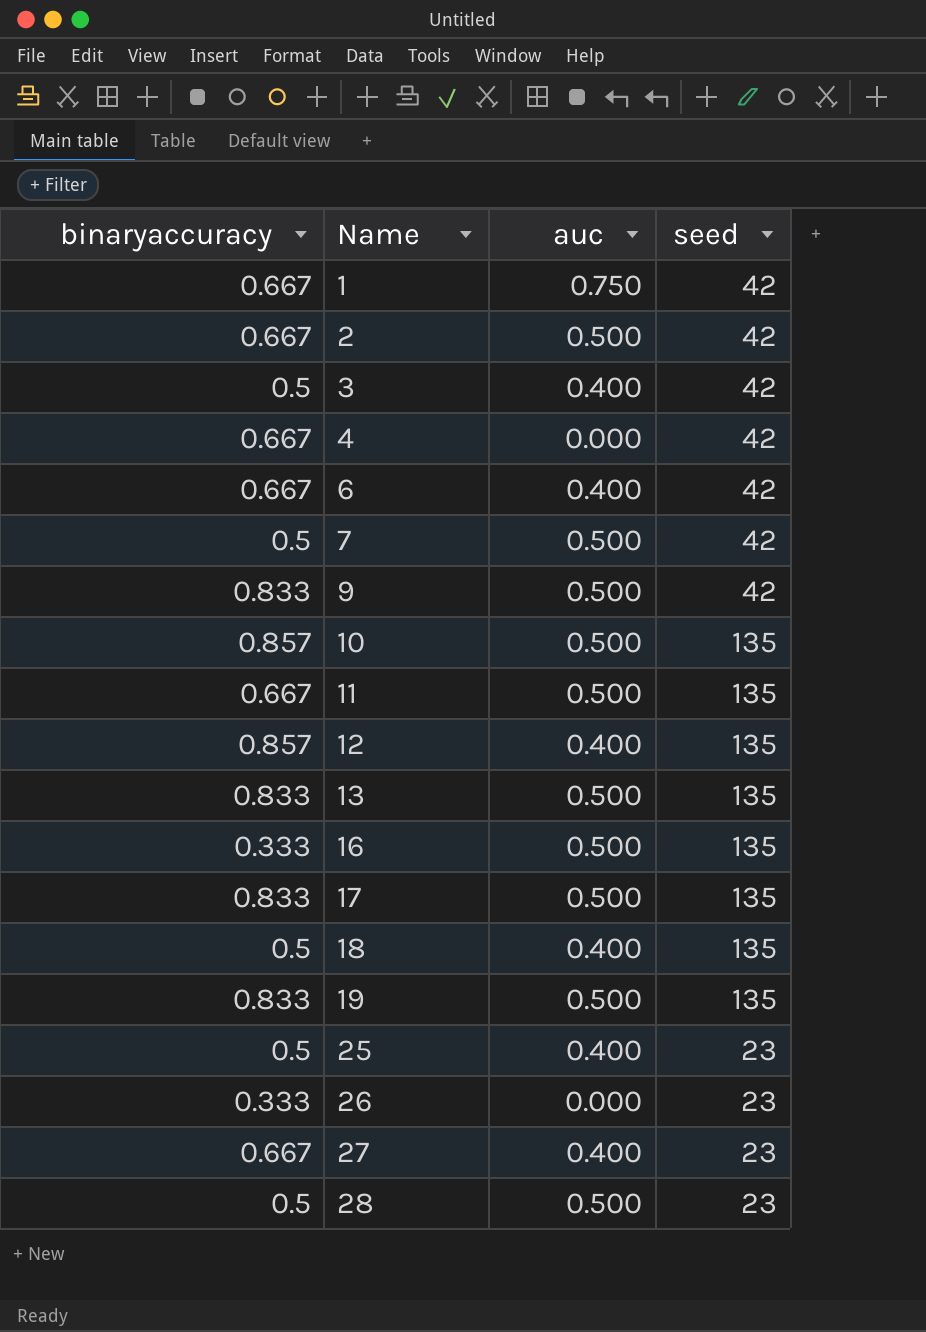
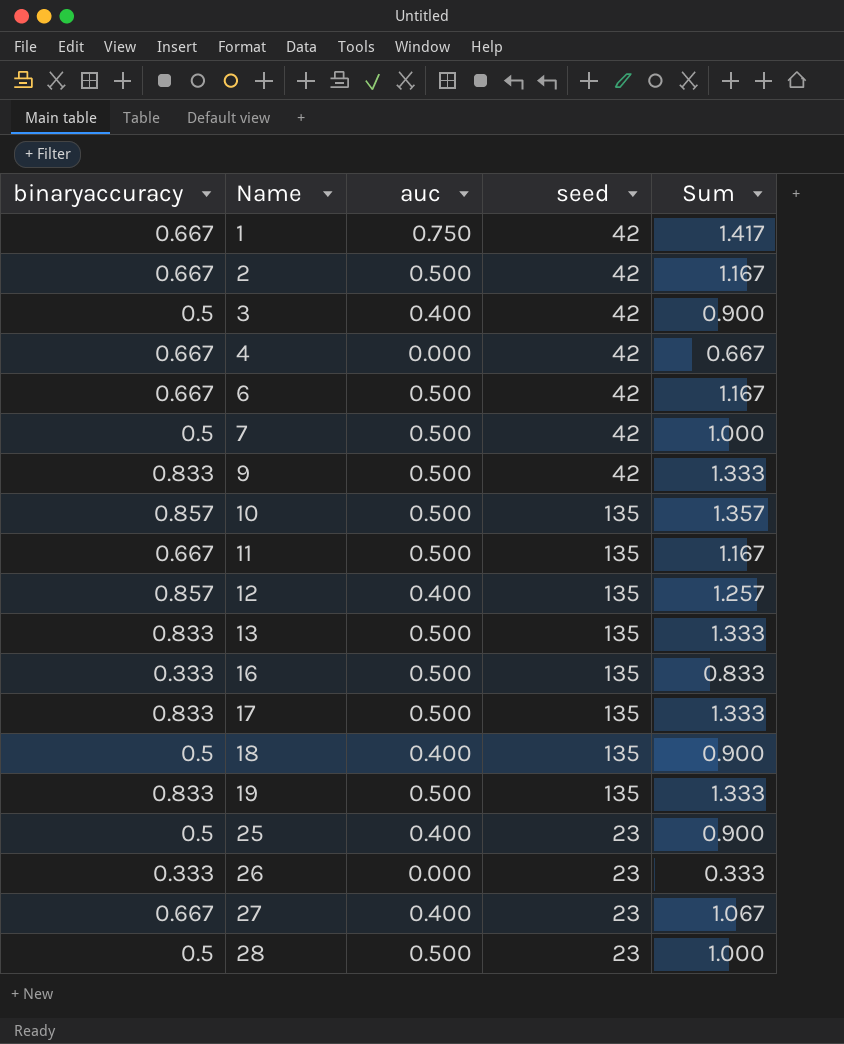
column Sum | formula: none -> [binaryaccuracy] + [auc]
6 | auc: 0.400 -> 0.500

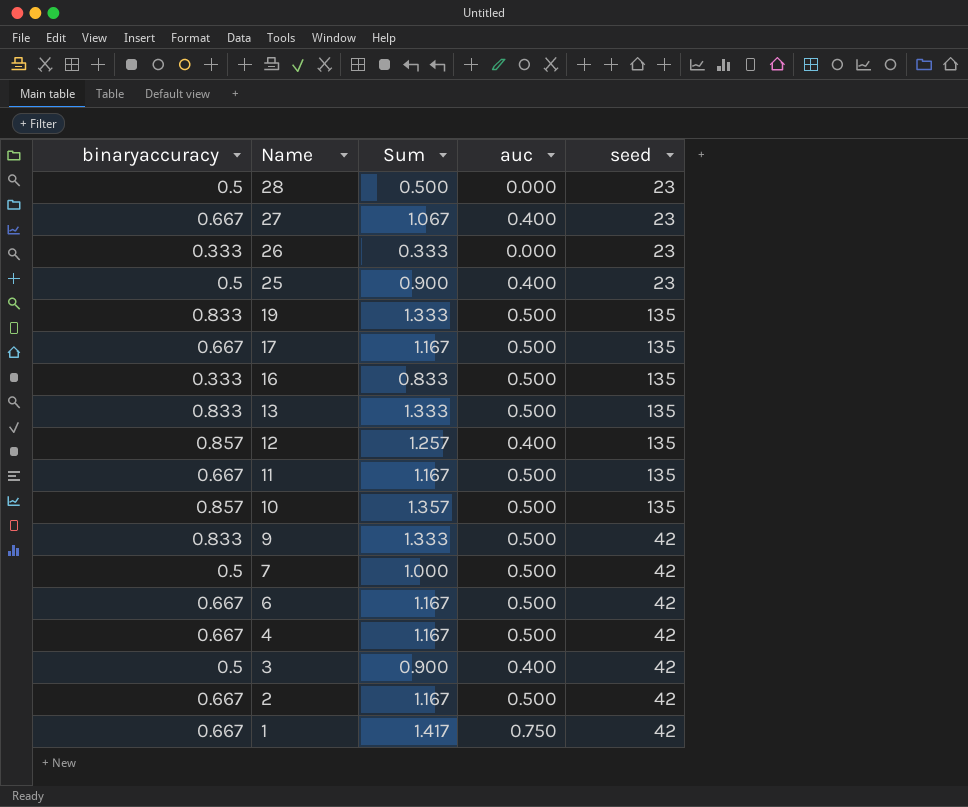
row order: Name ascending -> Name descending
column Sum | position: 5 -> 3
row 18: 0.5 | 0.400 | 135 | 0.900 -> none
28 | Sum: 1.000 -> 0.500
28 | auc: 0.500 -> 0.000
17 | binaryaccuracy: 0.833 -> 0.667
17 | Sum: 1.333 -> 1.167
4 | Sum: 0.667 -> 1.167
4 | auc: 0.000 -> 0.500

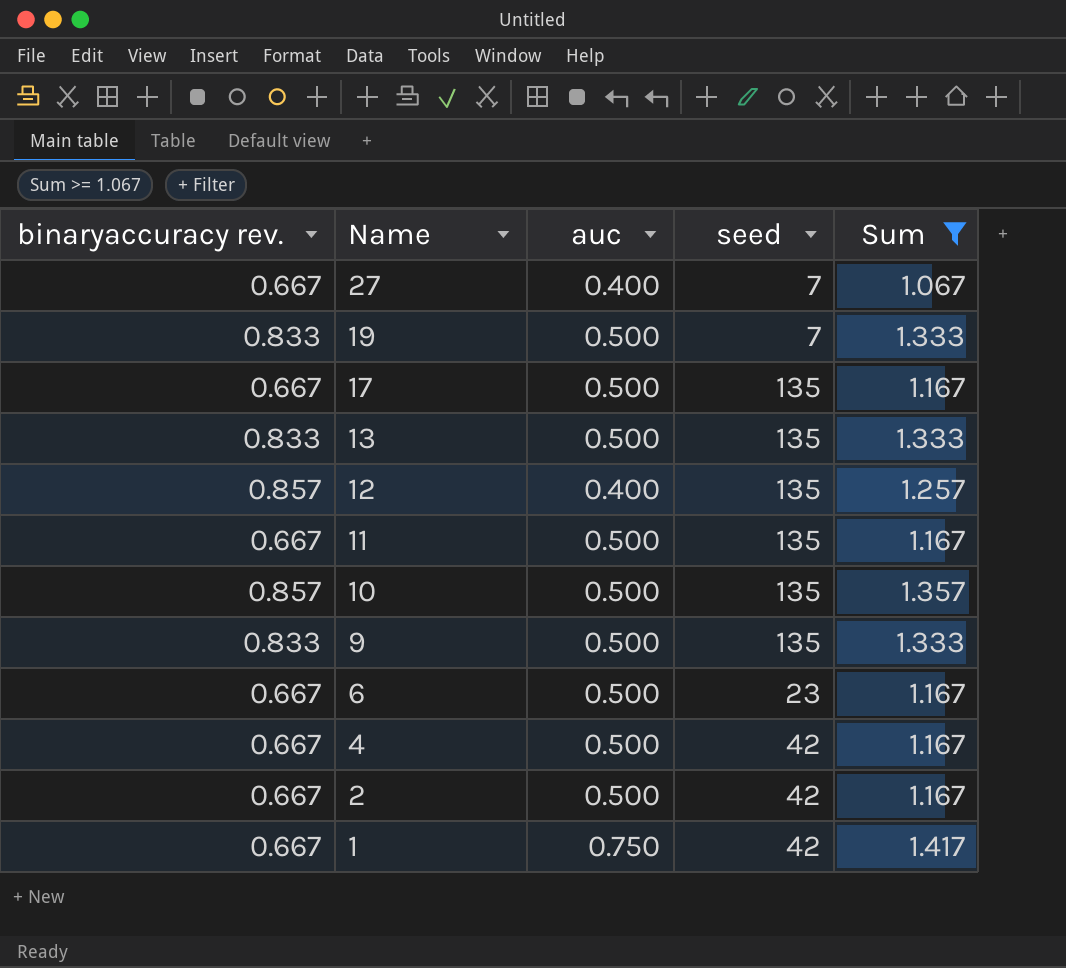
filter: none -> Sum >= 1.067
column name: binaryaccuracy -> binaryaccuracy rev.
column Sum | position: 3 -> 5
27 | seed: 23 -> 7
19 | seed: 135 -> 7
9 | seed: 42 -> 135
6 | seed: 42 -> 23

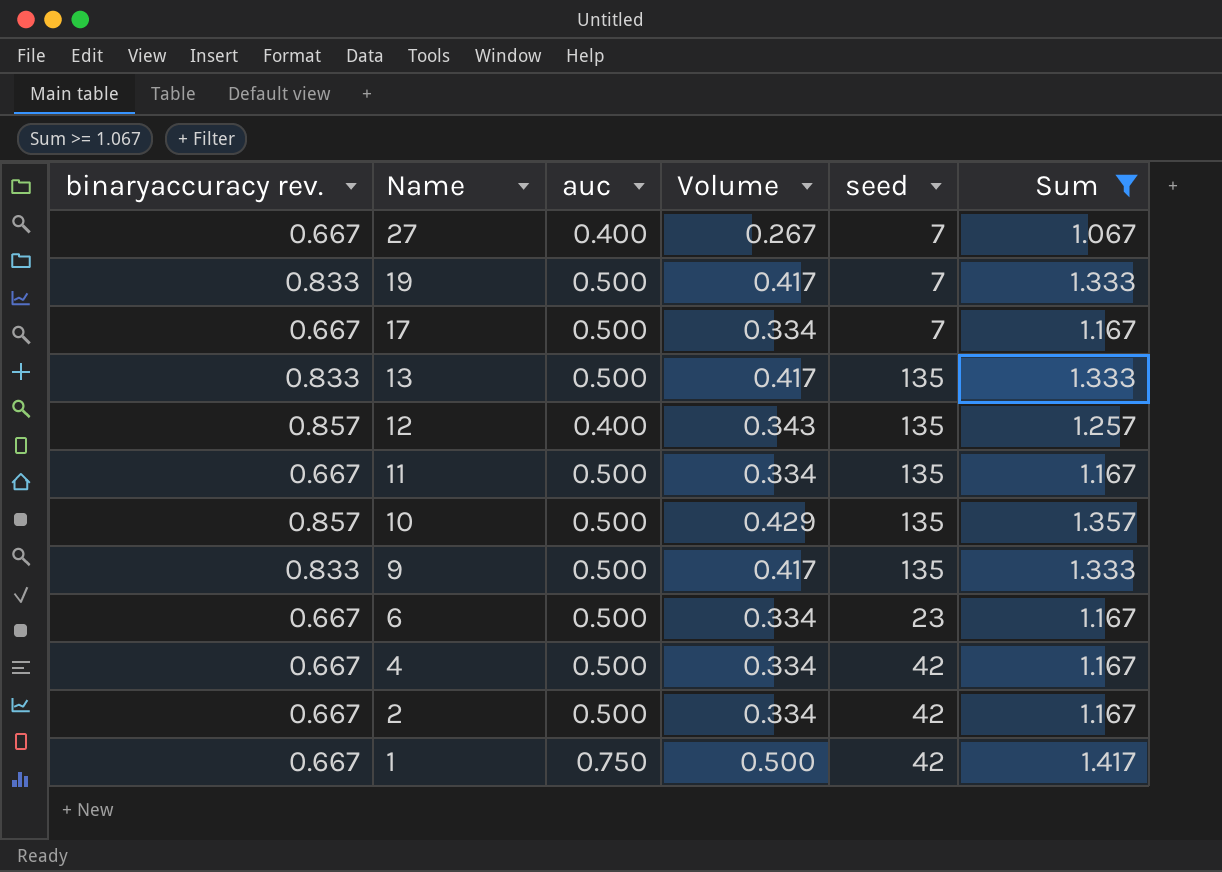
column Volume | formula: none -> [binaryaccuracy rev.] * [auc]
17 | seed: 135 -> 7

